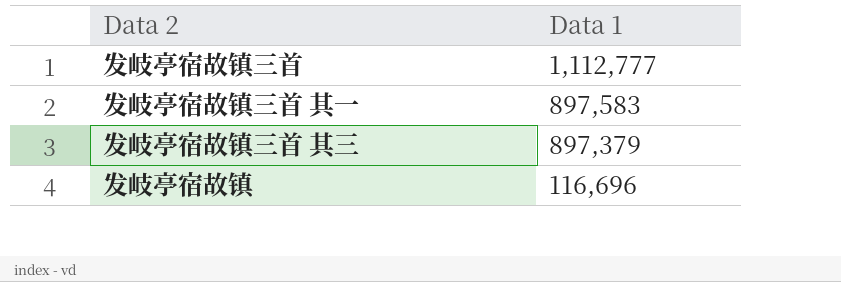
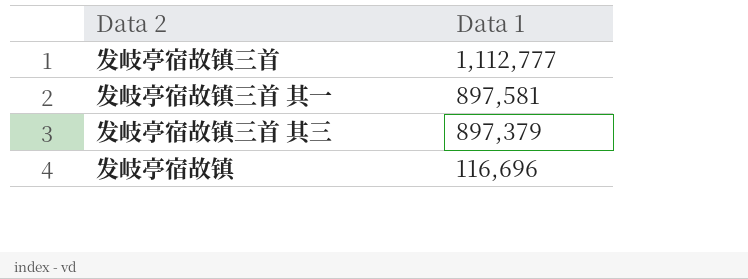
发岐亭宿故镇三首 其一 | Data 1: 897,583 -> 897,581

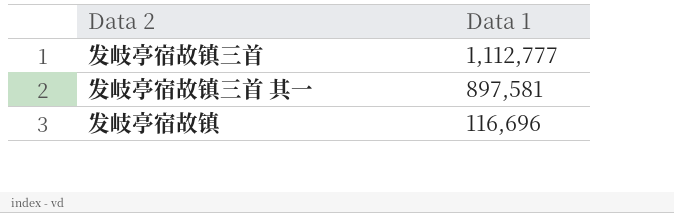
row 发岐亭宿故镇三首 其三: 897,379 -> none

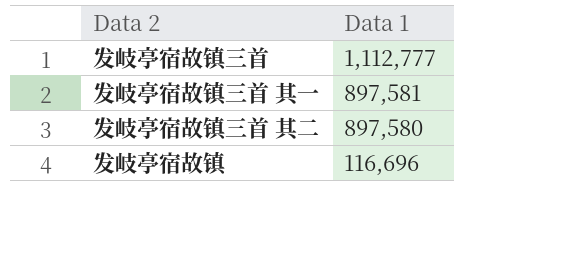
row 发岐亭宿故镇三首 其二: none -> 897,580

